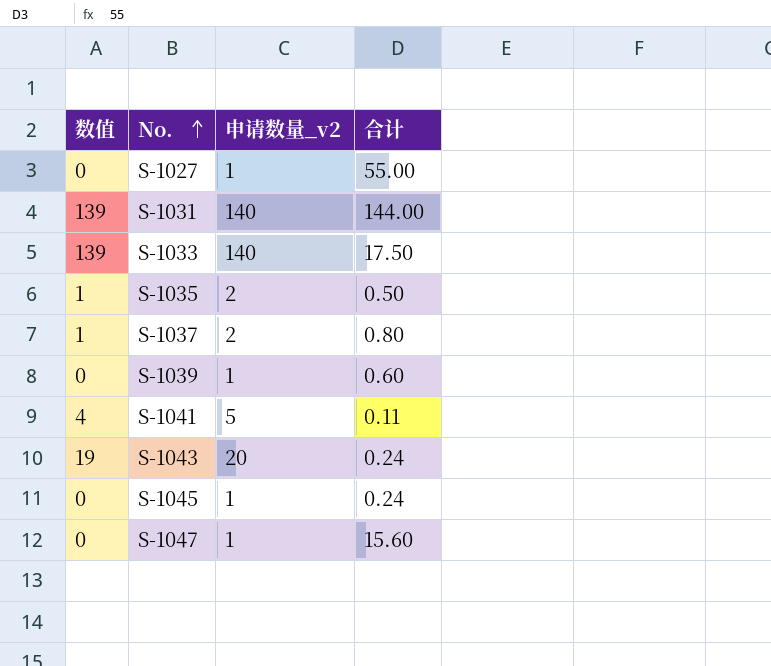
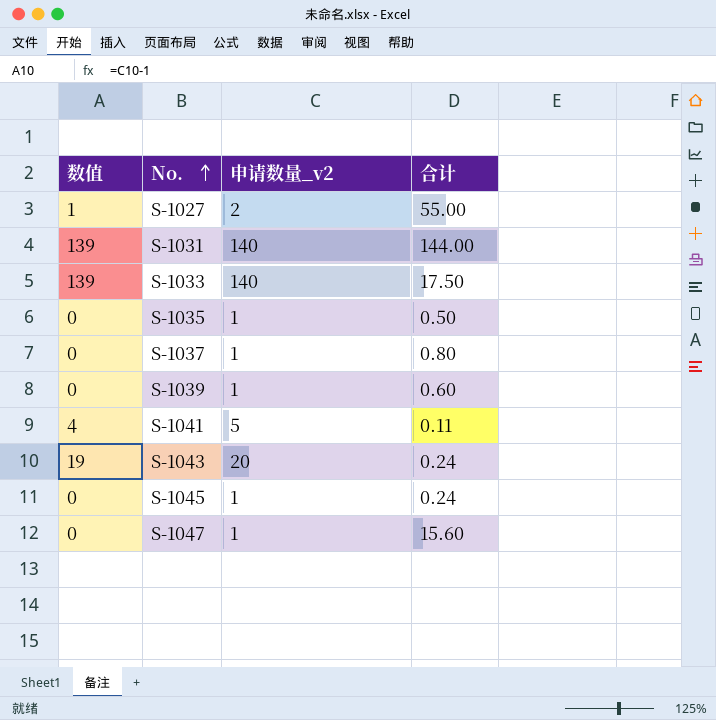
S-1027 | 数值: 0 -> 1
S-1027 | 申请数量_v2: 1 -> 2
S-1035 | 数值: 1 -> 0
S-1035 | 申请数量_v2: 2 -> 1
S-1037 | 数值: 1 -> 0
S-1037 | 申请数量_v2: 2 -> 1

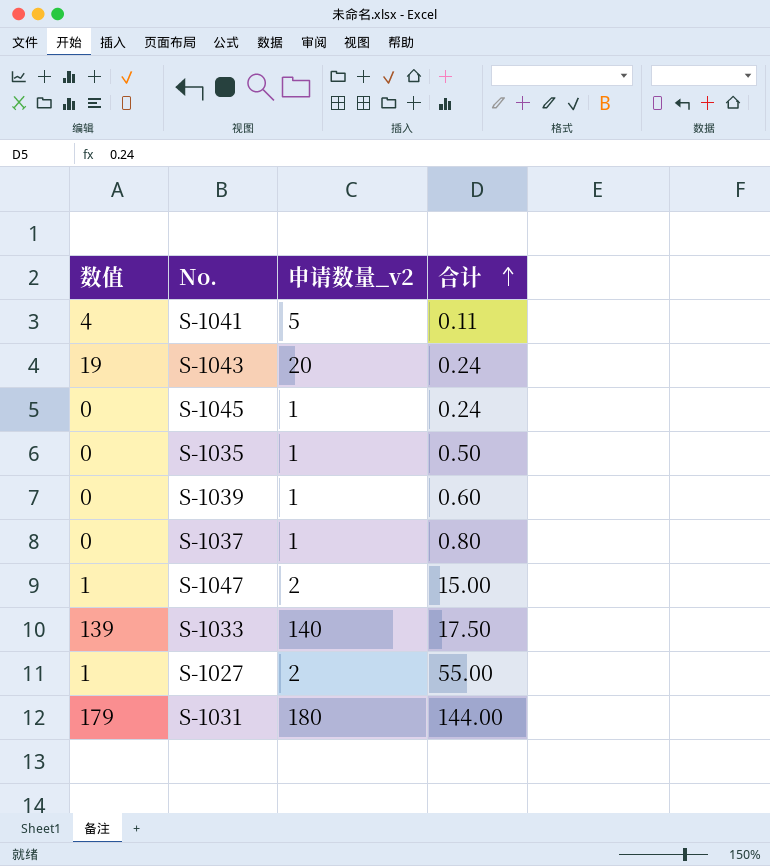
row order: No. ascending -> 合计 ascending
S-1047 | 数值: 0 -> 1
S-1047 | 申请数量_v2: 1 -> 2
S-1047 | 合计: 15.60 -> 15.00
S-1031 | 数值: 139 -> 179
S-1031 | 申请数量_v2: 140 -> 180

